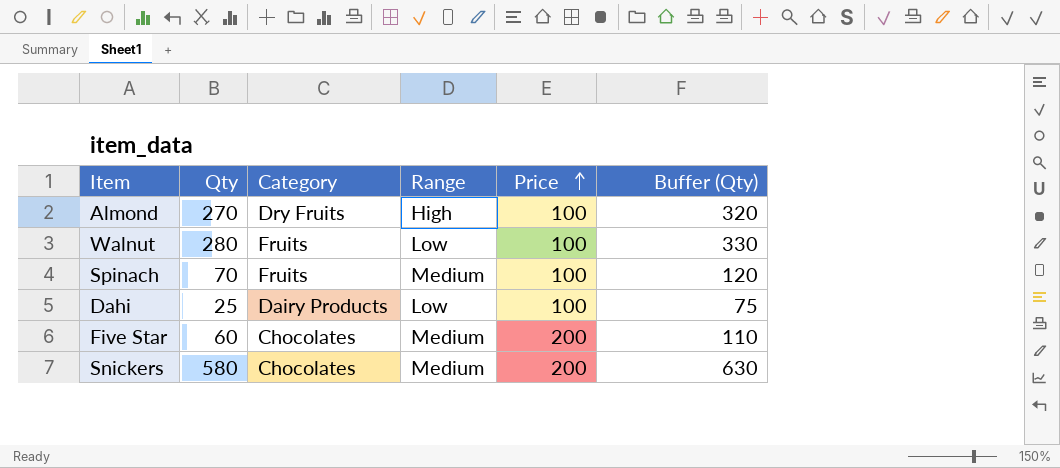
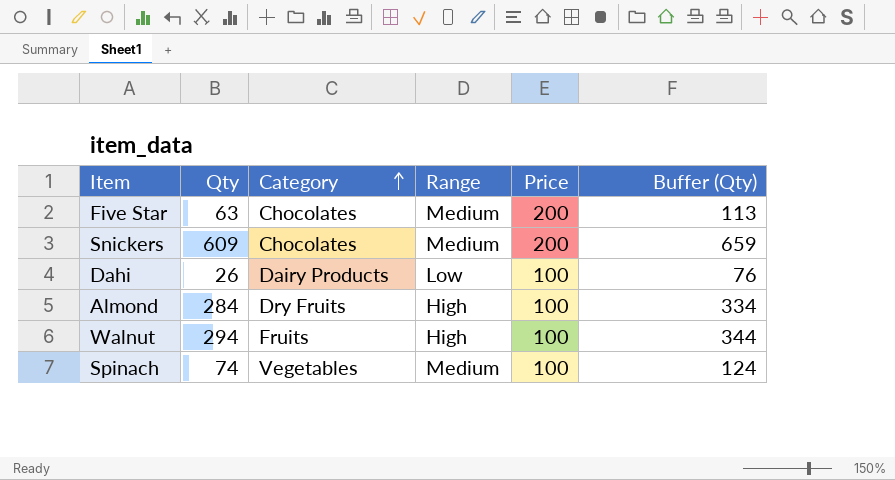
row order: Price ascending -> Category ascending
Five Star | Qty: 60 -> 63
Five Star | Buffer (Qty): 110 -> 113
Snickers | Qty: 580 -> 609
Snickers | Buffer (Qty): 630 -> 659
Dahi | Qty: 25 -> 26
Dahi | Buffer (Qty): 75 -> 76
Almond | Qty: 270 -> 284
Almond | Buffer (Qty): 320 -> 334
Walnut | Qty: 280 -> 294
Walnut | Range: Low -> High
Walnut | Buffer (Qty): 330 -> 344
Spinach | Qty: 70 -> 74
Spinach | Category: Fruits -> Vegetables
Spinach | Buffer (Qty): 120 -> 124

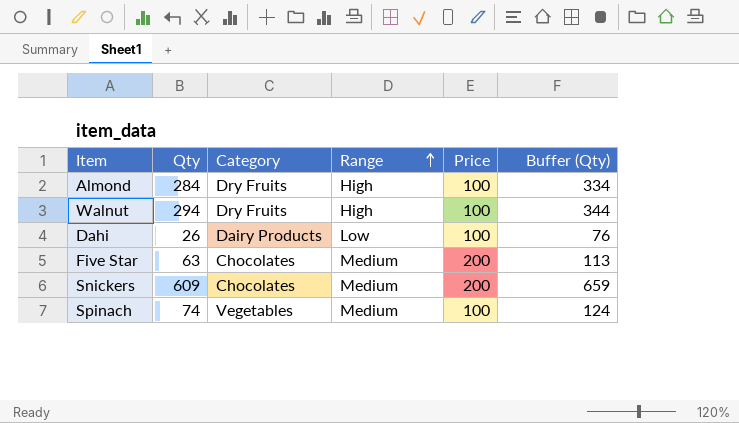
row order: Category ascending -> Range ascending
Walnut | Category: Fruits -> Dry Fruits

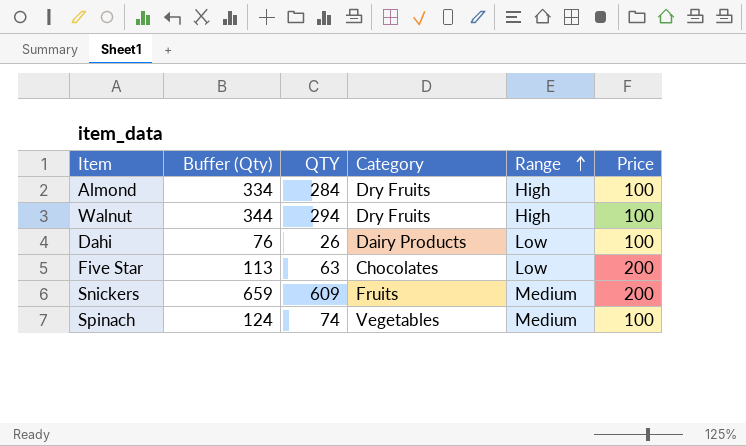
column Buffer (Qty) | position: 6 -> 2
column name: Qty -> QTY
Five Star | Range: Medium -> Low
Snickers | Category: Chocolates -> Fruits

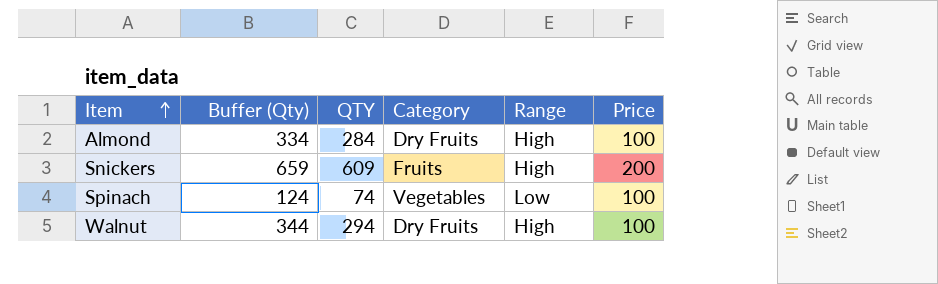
row order: Range ascending -> Item ascending
row Dahi: 76 | 26 | Dairy Products | Low | 100 -> none
row Five Star: 113 | 63 | Chocolates | Low | 200 -> none
Snickers | Range: Medium -> High
Spinach | Range: Medium -> Low

